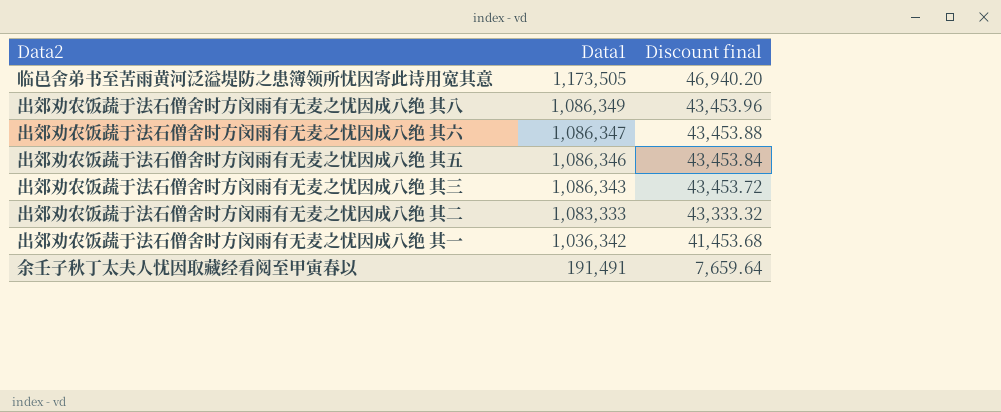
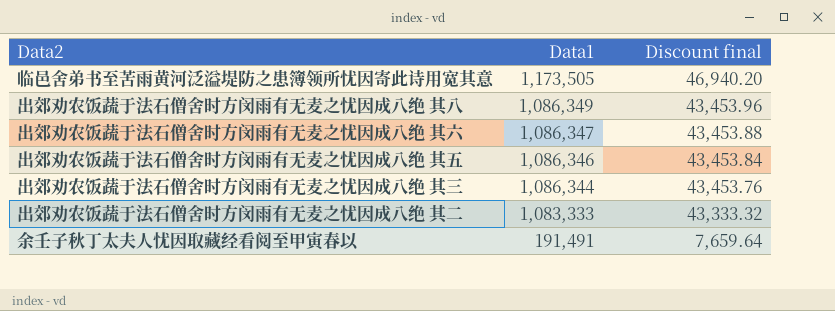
row 出郊劝农饭蔬于法石僧舍时方闵雨有无麦之忧因成八绝 其一: 1,036,342 | 41,453.68 -> none
出郊劝农饭蔬于法石僧舍时方闵雨有无麦之忧因成八绝 其三 | Data1: 1,086,343 -> 1,086,344
出郊劝农饭蔬于法石僧舍时方闵雨有无麦之忧因成八绝 其三 | Discount final: 43,453.72 -> 43,453.76

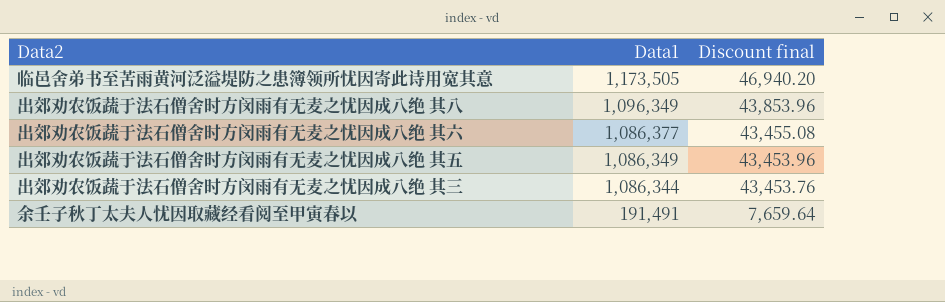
row 出郊劝农饭蔬于法石僧舍时方闵雨有无麦之忧因成八绝 其二: 1,083,333 | 43,333.32 -> none
出郊劝农饭蔬于法石僧舍时方闵雨有无麦之忧因成八绝 其八 | Data1: 1,086,349 -> 1,096,349
出郊劝农饭蔬于法石僧舍时方闵雨有无麦之忧因成八绝 其八 | Discount final: 43,453.96 -> 43,853.96
出郊劝农饭蔬于法石僧舍时方闵雨有无麦之忧因成八绝 其六 | Data1: 1,086,347 -> 1,086,377
出郊劝农饭蔬于法石僧舍时方闵雨有无麦之忧因成八绝 其六 | Discount final: 43,453.88 -> 43,455.08
出郊劝农饭蔬于法石僧舍时方闵雨有无麦之忧因成八绝 其五 | Data1: 1,086,346 -> 1,086,349
出郊劝农饭蔬于法石僧舍时方闵雨有无麦之忧因成八绝 其五 | Discount final: 43,453.84 -> 43,453.96

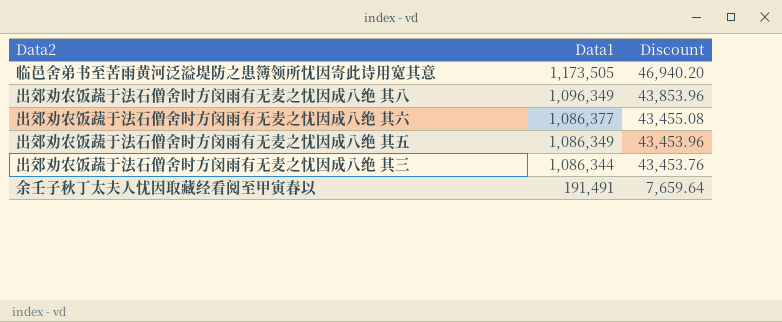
column name: Discount final -> Discount

